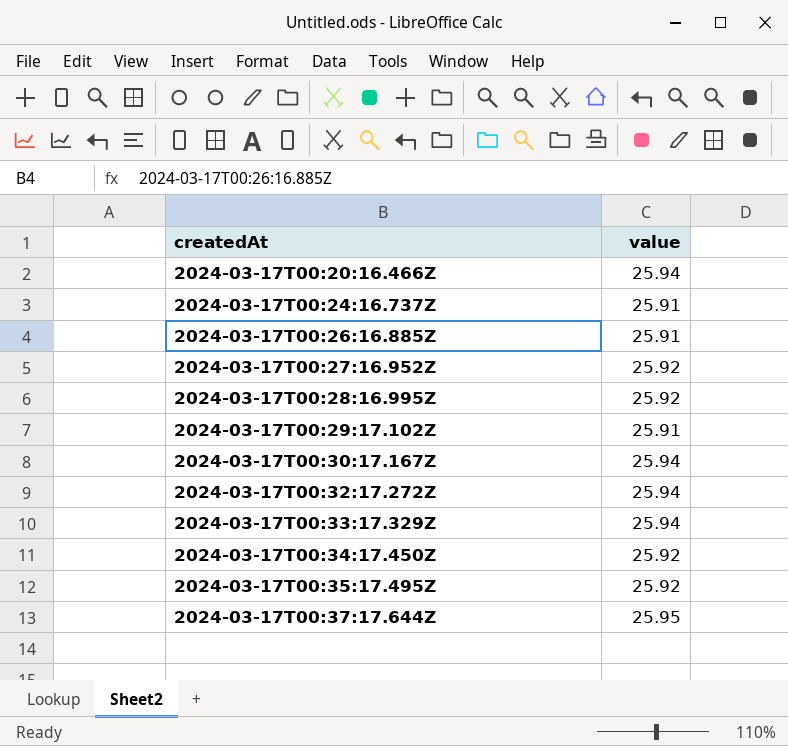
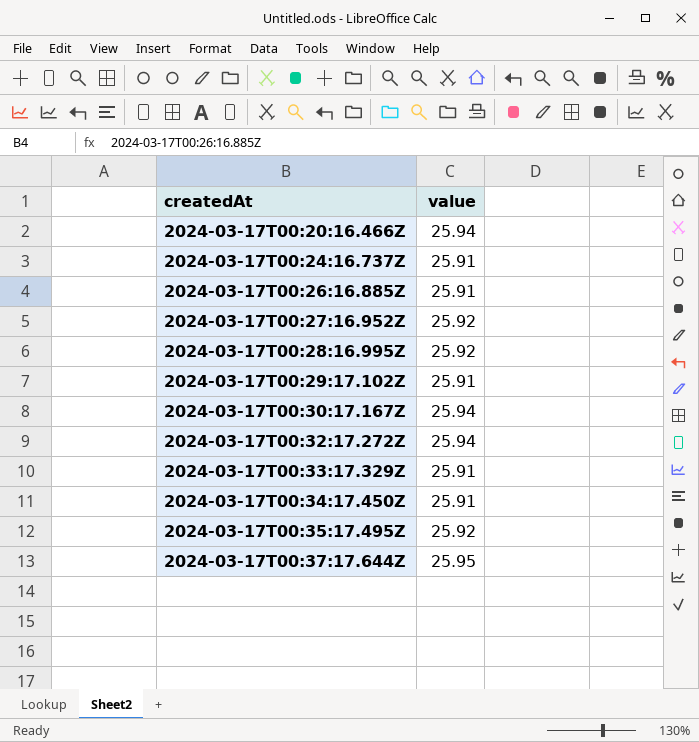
2024-03-17T00:33:17.329Z | value: 25.94 -> 25.91
2024-03-17T00:34:17.450Z | value: 25.92 -> 25.91

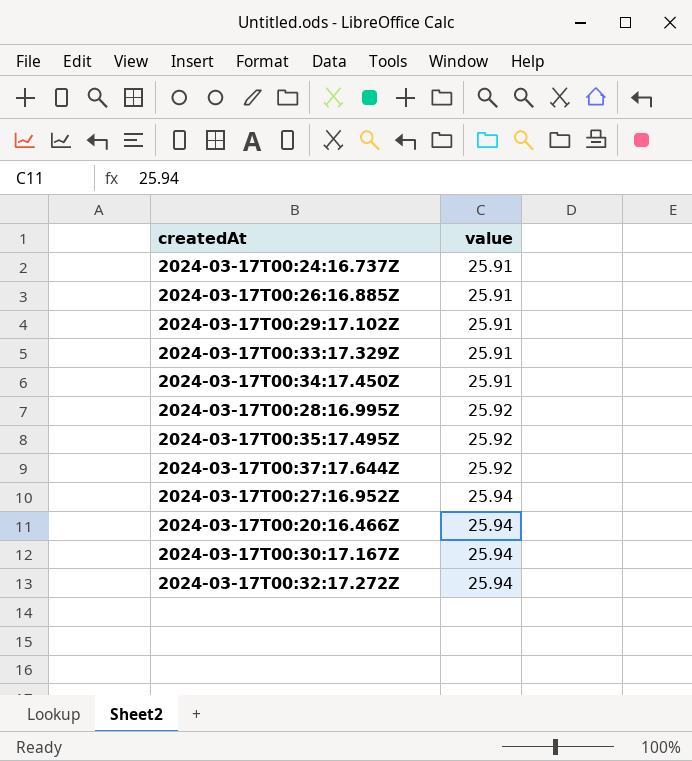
row order: createdAt ascending -> value ascending
2024-03-17T00:37:17.644Z | value: 25.95 -> 25.92
2024-03-17T00:27:16.952Z | value: 25.92 -> 25.94

